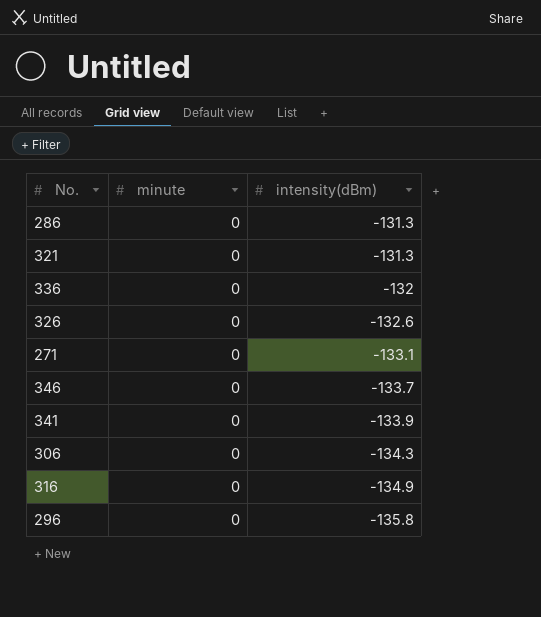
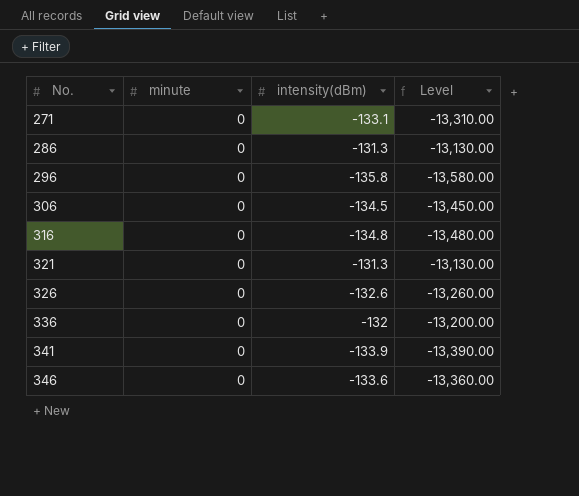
row order: intensity(dBm) descending -> No. ascending
column Level | formula: none -> [intensity(dBm)] * 100
306 | intensity(dBm): -134.3 -> -134.5
316 | intensity(dBm): -134.9 -> -134.8
346 | intensity(dBm): -133.7 -> -133.6

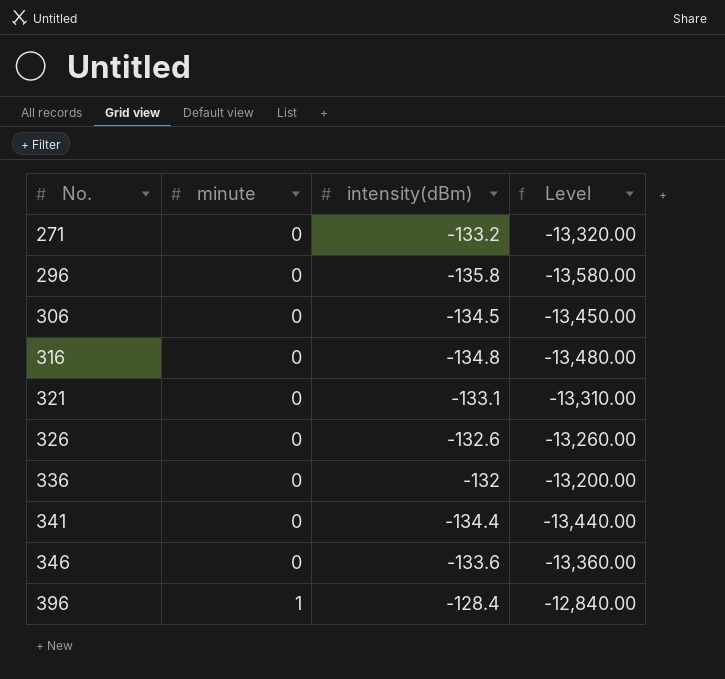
row 286: 0 | -131.3 | -13,130.00 -> none
271 | intensity(dBm): -133.1 -> -133.2
271 | Level: -13,310.00 -> -13,320.00
321 | intensity(dBm): -131.3 -> -133.1
321 | Level: -13,130.00 -> -13,310.00
341 | intensity(dBm): -133.9 -> -134.4
341 | Level: -13,390.00 -> -13,440.00
row 396: none -> 1 | -128.4 | -12,840.00

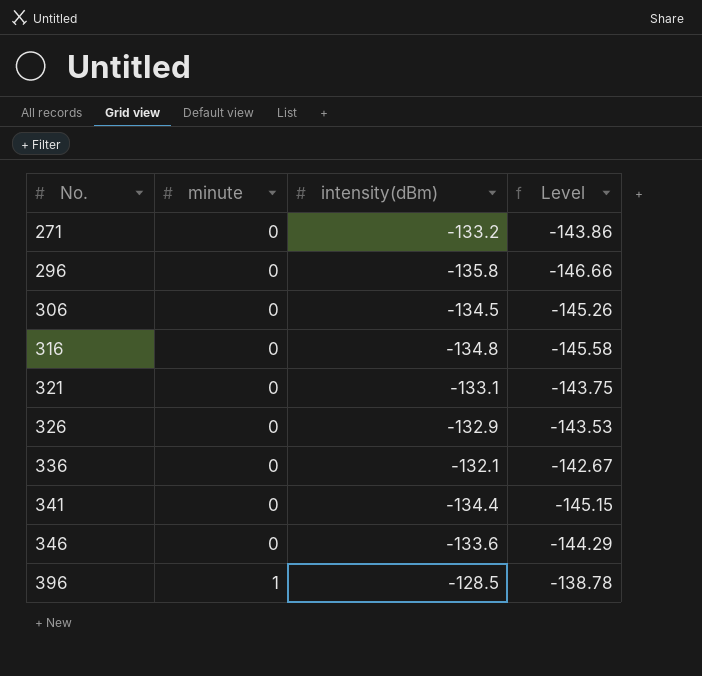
column Level | formula: [intensity(dBm)] * 100 -> [intensity(dBm)] * 1.08
326 | intensity(dBm): -132.6 -> -132.9
336 | intensity(dBm): -132 -> -132.1
396 | intensity(dBm): -128.4 -> -128.5

